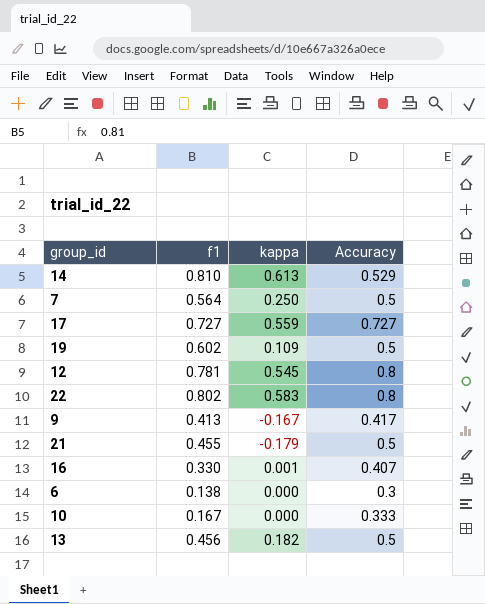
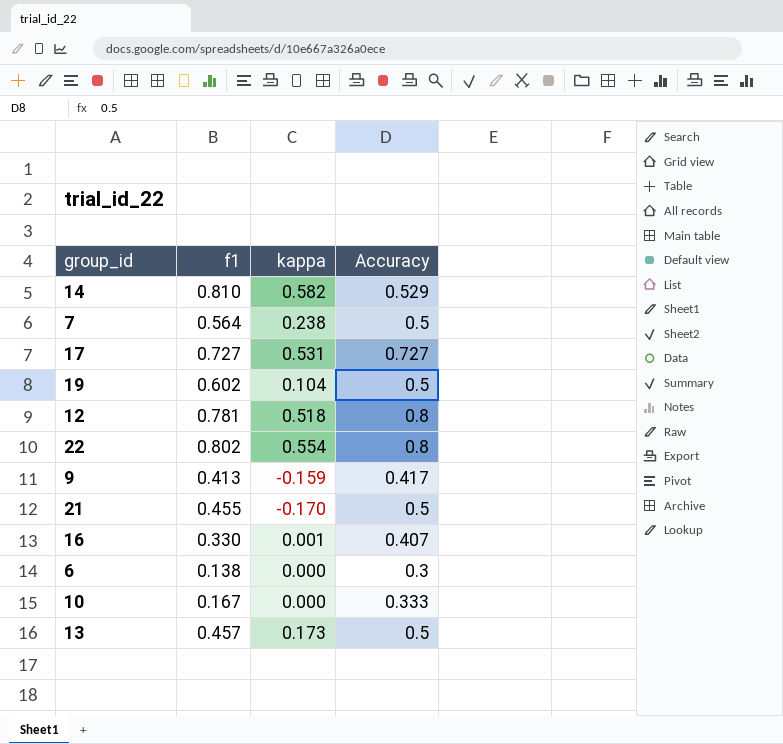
14 | kappa: 0.613 -> 0.582
7 | kappa: 0.250 -> 0.238
17 | kappa: 0.559 -> 0.531
19 | kappa: 0.109 -> 0.104
12 | kappa: 0.545 -> 0.518
22 | kappa: 0.583 -> 0.554
9 | kappa: -0.167 -> -0.159
21 | kappa: -0.179 -> -0.170
13 | f1: 0.456 -> 0.457
13 | kappa: 0.182 -> 0.173

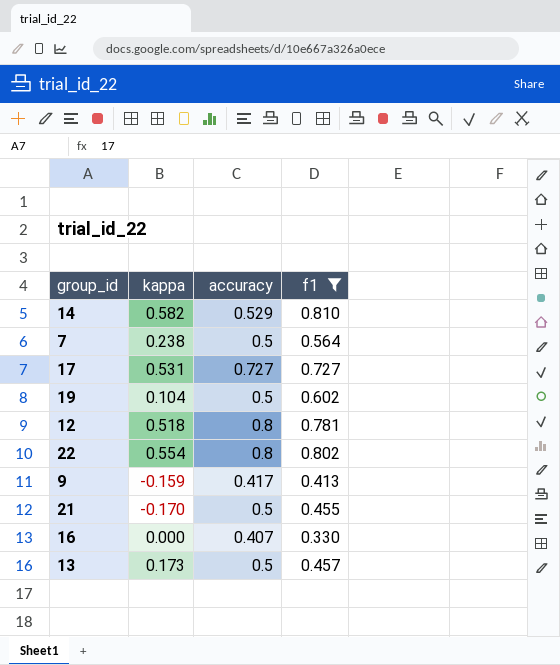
filter: none -> f1 >= 0.330
column name: Accuracy -> accuracy
column f1 | position: 2 -> 4
16 | kappa: 0.001 -> 0.000

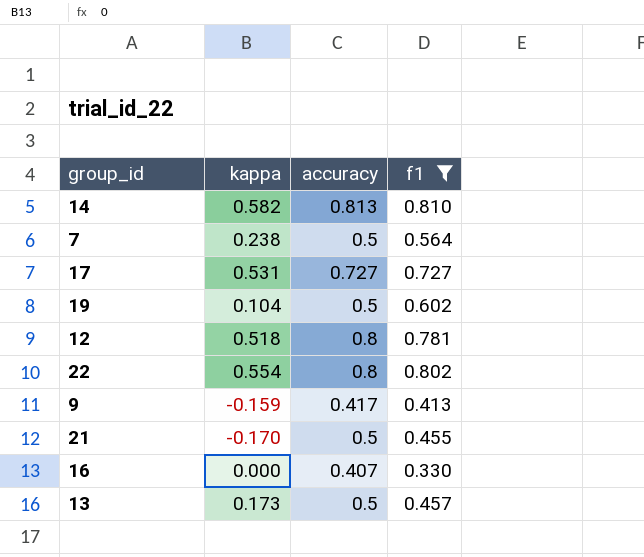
14 | accuracy: 0.529 -> 0.813

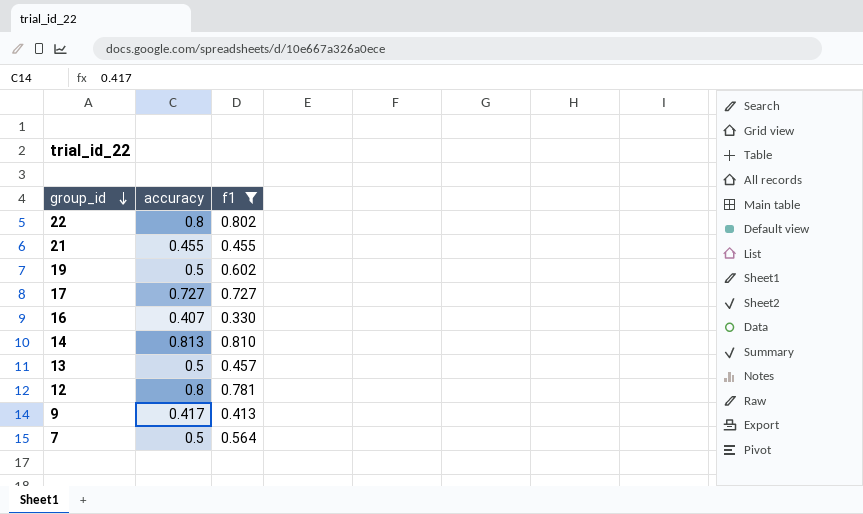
row order: none -> group_id descending
column kappa | position: 2 -> none
21 | accuracy: 0.5 -> 0.455

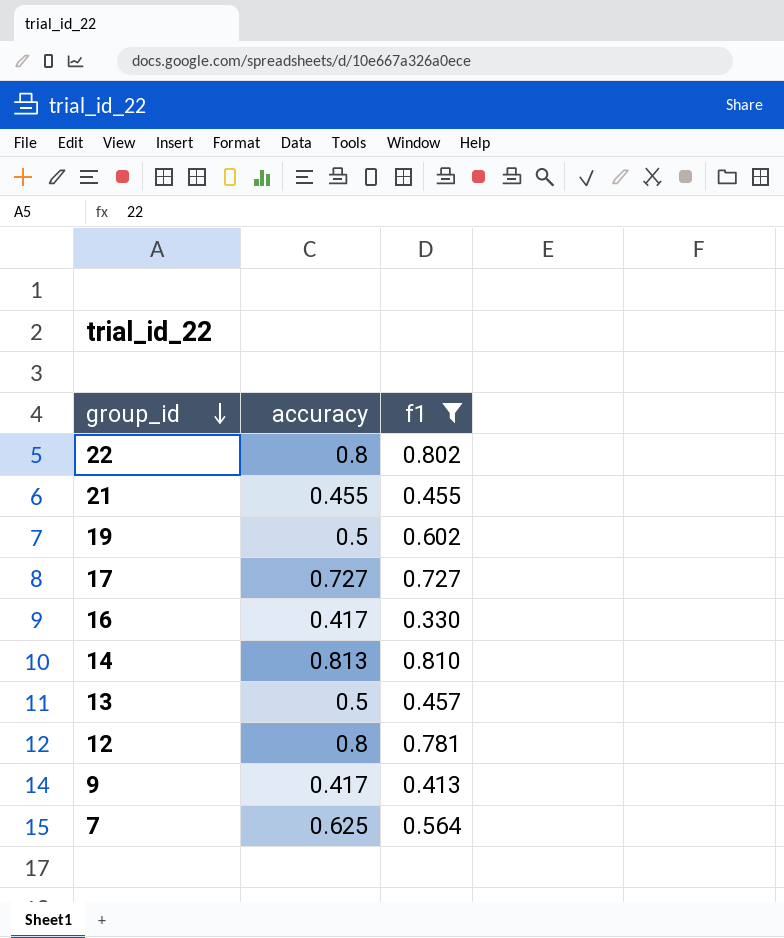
16 | accuracy: 0.407 -> 0.417
7 | accuracy: 0.5 -> 0.625

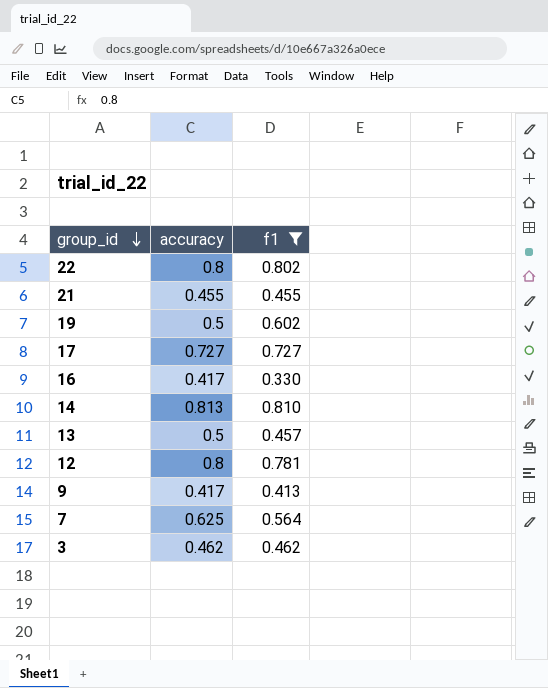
row 3: none -> 0.462 | 0.462

